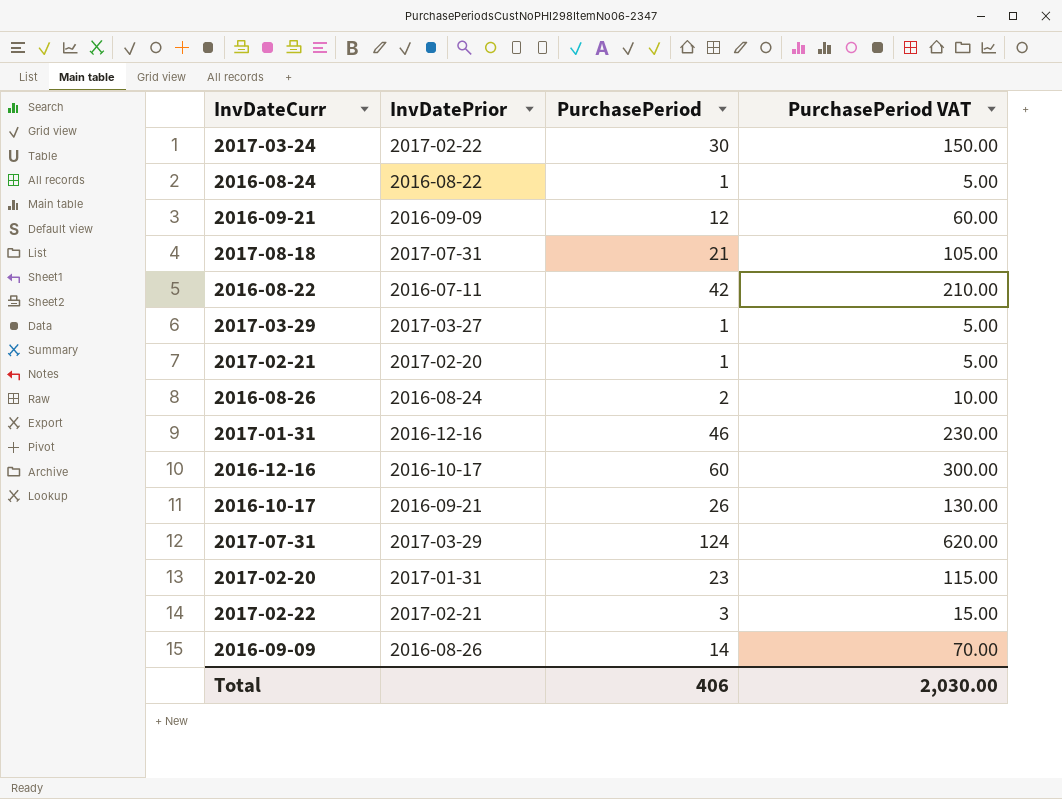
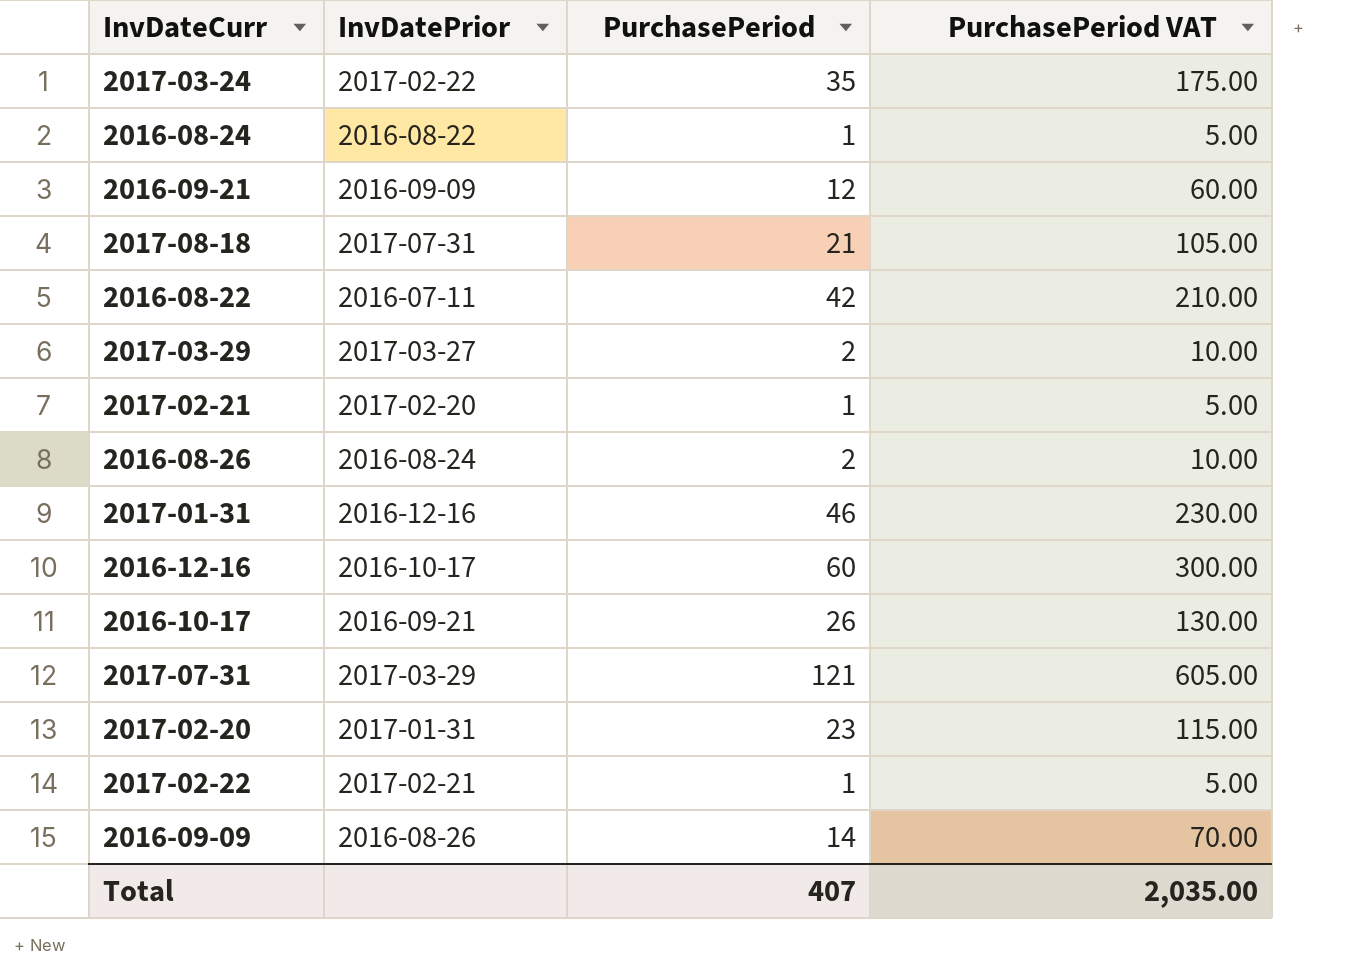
2017-03-24 | PurchasePeriod: 30 -> 35
2017-03-24 | PurchasePeriod VAT: 150.00 -> 175.00
2017-03-29 | PurchasePeriod: 1 -> 2
2017-03-29 | PurchasePeriod VAT: 5.00 -> 10.00
2017-07-31 | PurchasePeriod: 124 -> 121
2017-07-31 | PurchasePeriod VAT: 620.00 -> 605.00
2017-02-22 | PurchasePeriod: 3 -> 1
2017-02-22 | PurchasePeriod VAT: 15.00 -> 5.00
Total | PurchasePeriod: 406 -> 407
Total | PurchasePeriod VAT: 2,030.00 -> 2,035.00

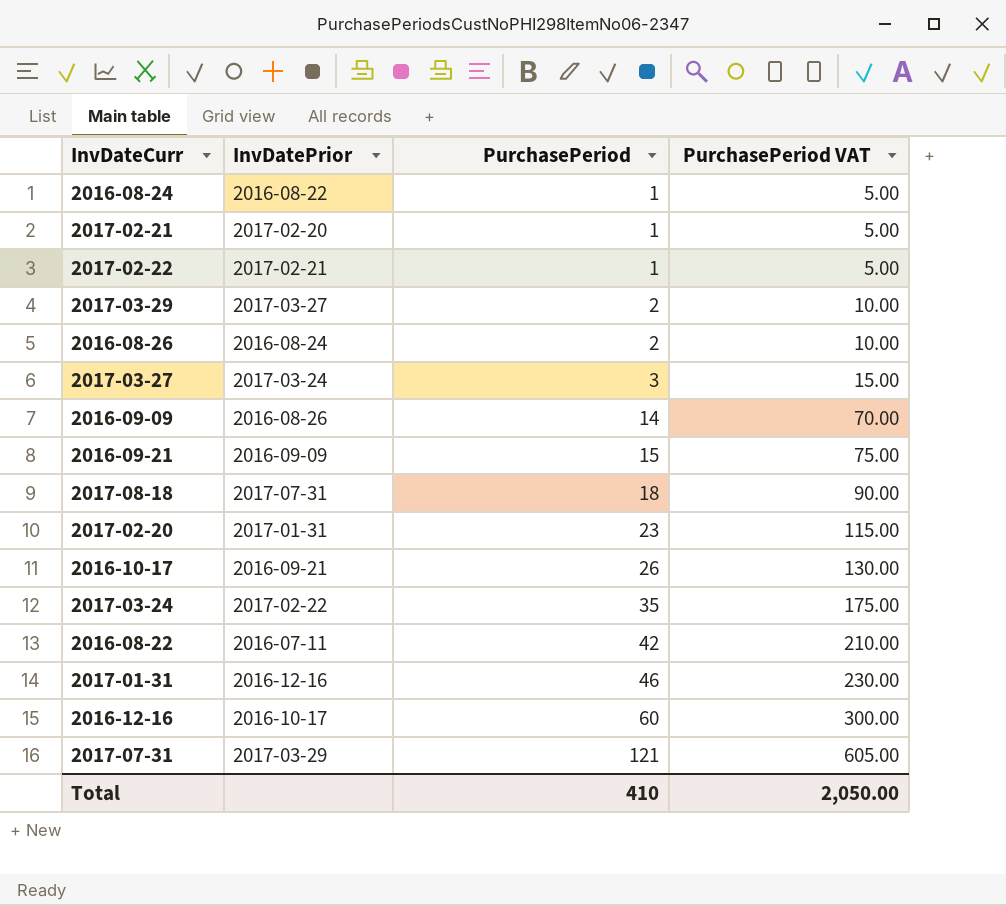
row order: none -> PurchasePeriod ascending
row 2017-03-27: none -> 2017-03-24 | 3 | 15.00
2016-09-21 | PurchasePeriod: 12 -> 15
2016-09-21 | PurchasePeriod VAT: 60.00 -> 75.00
2017-08-18 | PurchasePeriod: 21 -> 18
2017-08-18 | PurchasePeriod VAT: 105.00 -> 90.00
Total | PurchasePeriod: 407 -> 410
Total | PurchasePeriod VAT: 2,035.00 -> 2,050.00

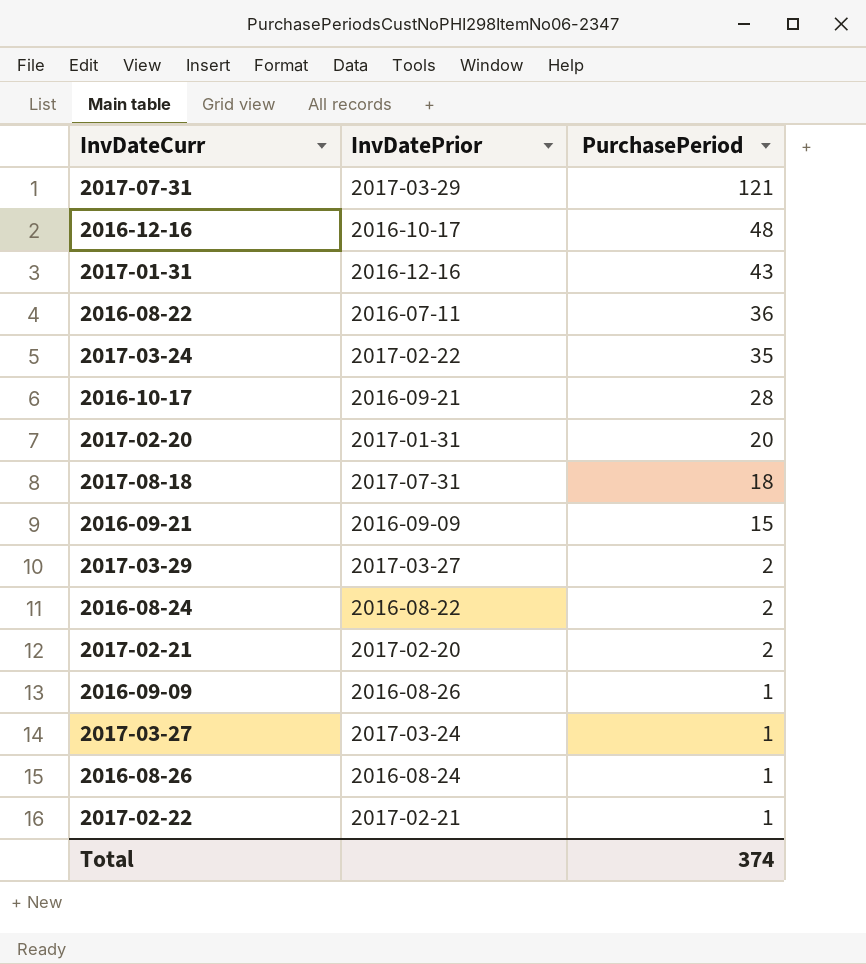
row order: PurchasePeriod ascending -> PurchasePeriod descending
column PurchasePeriod VAT | formula: [PurchasePeriod] * 5 -> none
2016-12-16 | PurchasePeriod: 60 -> 48
2017-01-31 | PurchasePeriod: 46 -> 43
2016-08-22 | PurchasePeriod: 42 -> 36
2016-10-17 | PurchasePeriod: 26 -> 28
2017-02-20 | PurchasePeriod: 23 -> 20
2016-08-24 | PurchasePeriod: 1 -> 2
2017-02-21 | PurchasePeriod: 1 -> 2
2016-09-09 | PurchasePeriod: 14 -> 1
2017-03-27 | PurchasePeriod: 3 -> 1
2016-08-26 | PurchasePeriod: 2 -> 1
Total | PurchasePeriod: 410 -> 374

